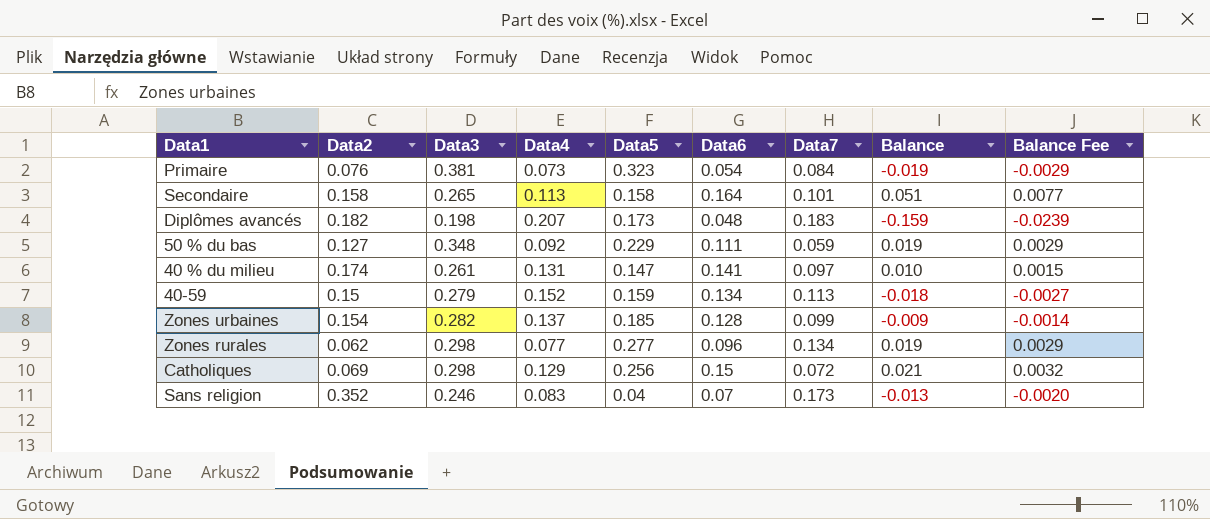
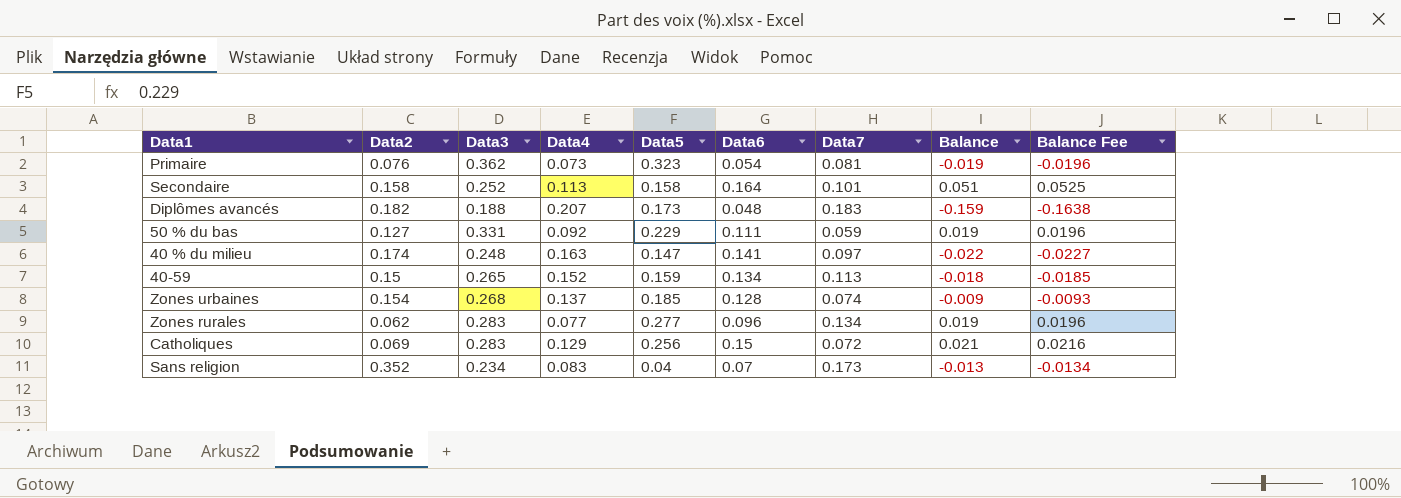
column Balance Fee | formula: [Balance] * 0.15 -> [Balance] * 1.03
Primaire | Data3: 0.381 -> 0.362
Primaire | Data7: 0.084 -> 0.081
Secondaire | Data3: 0.265 -> 0.252
Diplômes avancés | Data3: 0.198 -> 0.188
50 % du bas | Data3: 0.348 -> 0.331
40 % du milieu | Data3: 0.261 -> 0.248
40 % du milieu | Data4: 0.131 -> 0.163
40 % du milieu | Balance: 0.010 -> -0.022
40-59 | Data3: 0.279 -> 0.265
Zones urbaines | Data3: 0.282 -> 0.268
Zones urbaines | Data7: 0.099 -> 0.074
Zones rurales | Data3: 0.298 -> 0.283
Catholiques | Data3: 0.298 -> 0.283
Sans religion | Data3: 0.246 -> 0.234

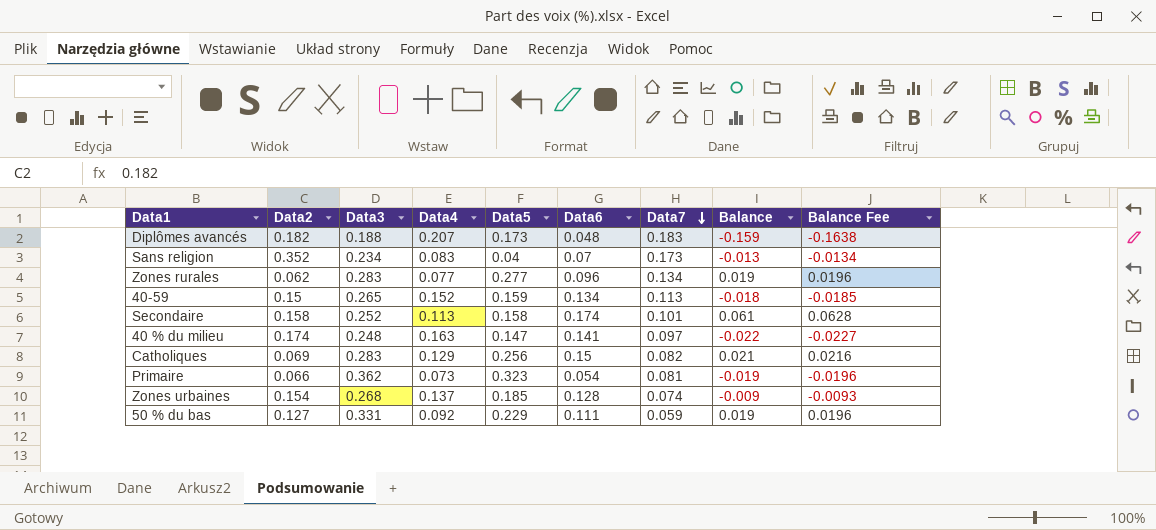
row order: none -> Data7 descending
Secondaire | Data6: 0.164 -> 0.174
Secondaire | Balance: 0.051 -> 0.061
Secondaire | Balance Fee: 0.0525 -> 0.0628
Catholiques | Data7: 0.072 -> 0.082
Primaire | Data2: 0.076 -> 0.066

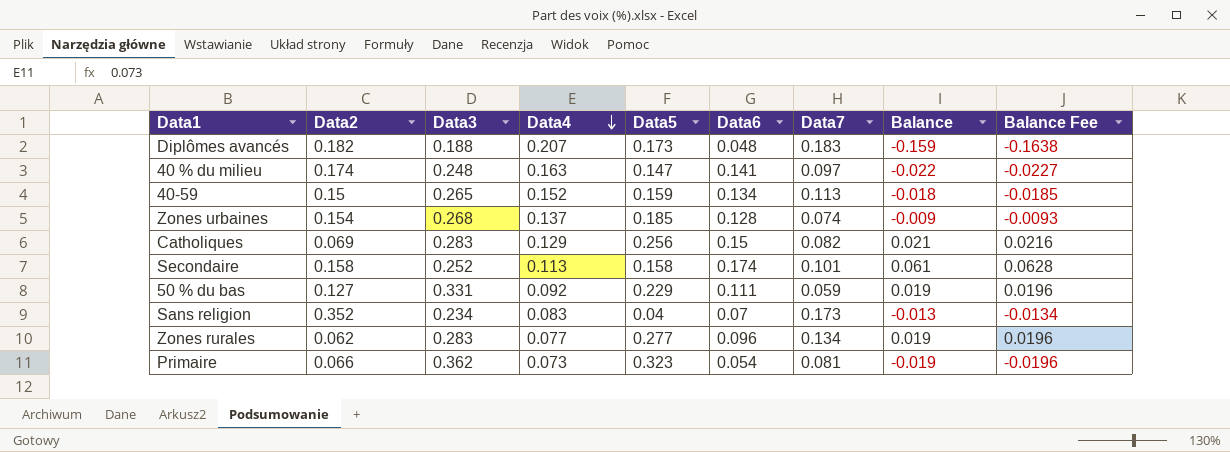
row order: Data7 descending -> Data4 descending

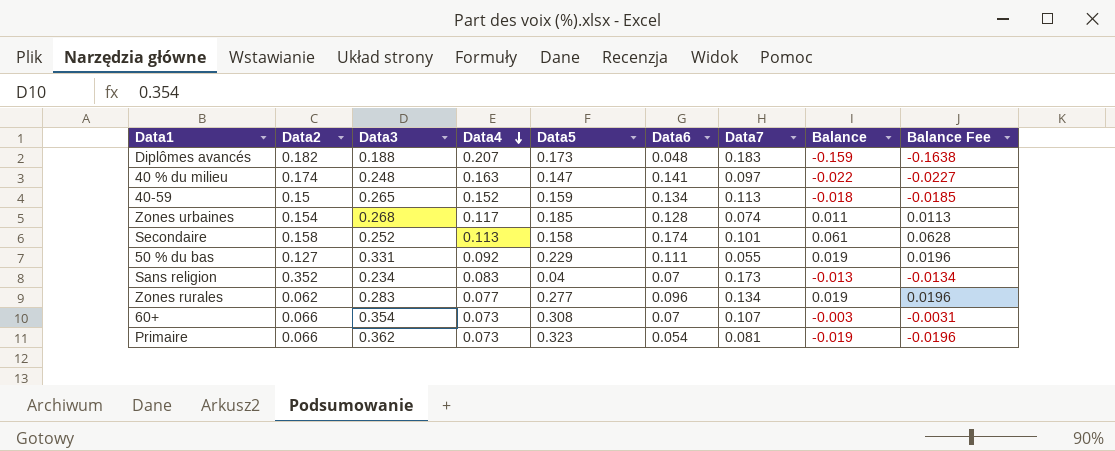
row Catholiques: 0.069 | 0.283 | 0.129 | 0.256 | 0.15 | 0.082 | 0.021 | 0.0216 -> none
Zones urbaines | Data4: 0.137 -> 0.117
Zones urbaines | Balance: -0.009 -> 0.011
Zones urbaines | Balance Fee: -0.0093 -> 0.0113
50 % du bas | Data7: 0.059 -> 0.055
row 60+: none -> 0.066 | 0.354 | 0.073 | 0.308 | 0.07 | 0.107 | -0.003 | -0.0031

